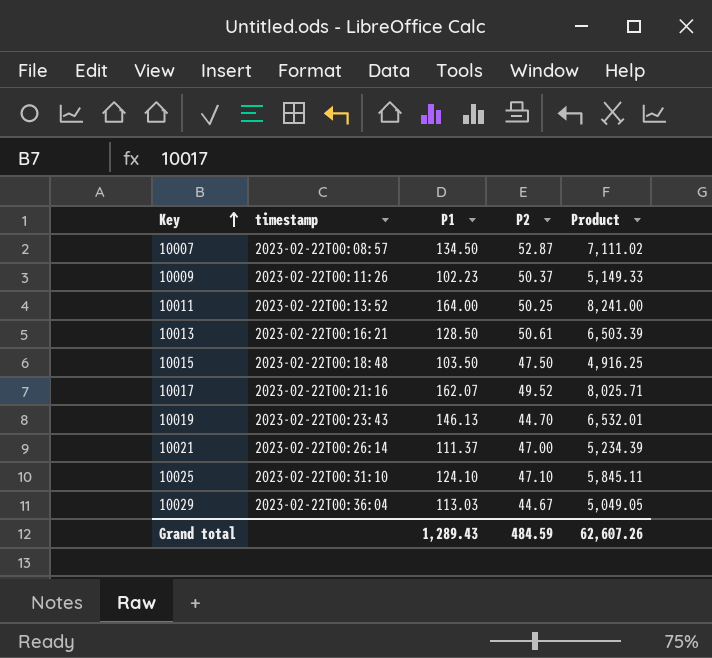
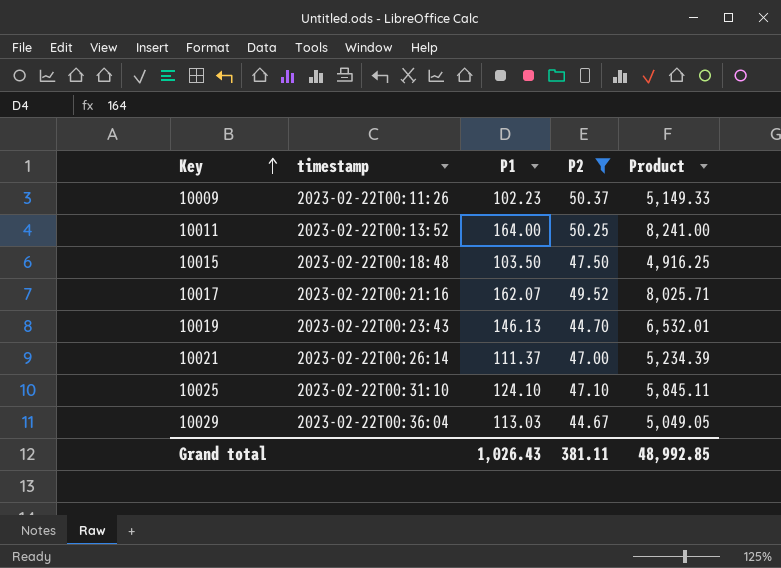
filter: none -> P2 <= 50.37
Grand total | P1: 1,289.43 -> 1,026.43
Grand total | P2: 484.59 -> 381.11
Grand total | Product: 62,607.26 -> 48,992.85

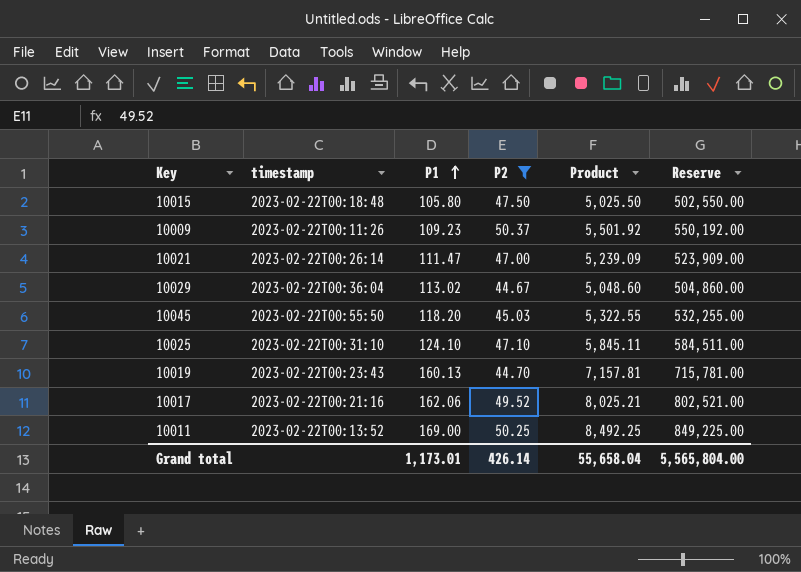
row order: Key ascending -> P1 ascending
column Reserve | formula: none -> [Product] * 100
10015 | P1: 103.50 -> 105.80
10015 | Product: 4,916.25 -> 5,025.50
10009 | P1: 102.23 -> 109.23
10009 | Product: 5,149.33 -> 5,501.92
10021 | P1: 111.37 -> 111.47
10021 | Product: 5,234.39 -> 5,239.09
10029 | P1: 113.03 -> 113.02
10029 | Product: 5,049.05 -> 5,048.60
row 10045: none -> 2023-02-22T00:55:50 | 118.20 | 45.03 | 5,322.55 | 532,255.00
10019 | P1: 146.13 -> 160.13
10019 | Product: 6,532.01 -> 7,157.81
10017 | P1: 162.07 -> 162.06
10017 | Product: 8,025.71 -> 8,025.21
10011 | P1: 164.00 -> 169.00
10011 | Product: 8,241.00 -> 8,492.25
Grand total | P1: 1,026.43 -> 1,173.01
Grand total | P2: 381.11 -> 426.14
Grand total | Product: 48,992.85 -> 55,658.04

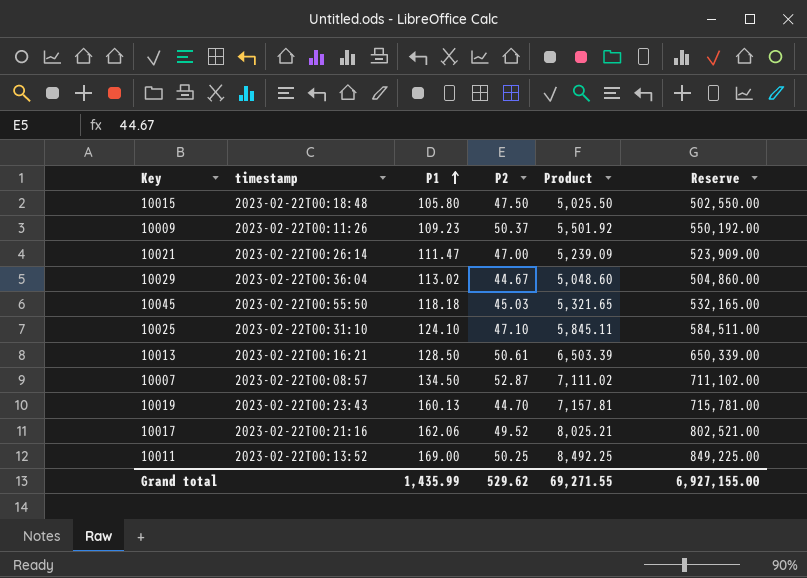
filter: P2 <= 50.37 -> none
10045 | P1: 118.20 -> 118.18
10045 | Product: 5,322.55 -> 5,321.65
10045 | Reserve: 532,255.00 -> 532,165.00
Grand total | P1: 1,173.01 -> 1,435.99
Grand total | P2: 426.14 -> 529.62
Grand total | Product: 55,658.04 -> 69,271.55
Grand total | Reserve: 5,565,804.00 -> 6,927,155.00

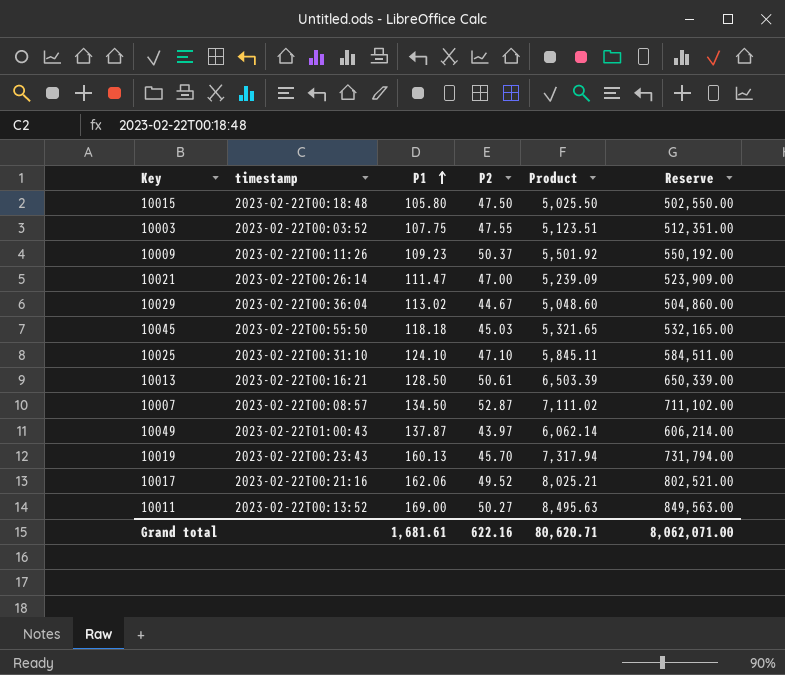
row 10003: none -> 2023-02-22T00:03:52 | 107.75 | 47.55 | 5,123.51 | 512,351.00
row 10049: none -> 2023-02-22T01:00:43 | 137.87 | 43.97 | 6,062.14 | 606,214.00
10019 | P2: 44.70 -> 45.70
10019 | Product: 7,157.81 -> 7,317.94
10019 | Reserve: 715,781.00 -> 731,794.00
10011 | P2: 50.25 -> 50.27
10011 | Product: 8,492.25 -> 8,495.63
10011 | Reserve: 849,225.00 -> 849,563.00
Grand total | P1: 1,435.99 -> 1,681.61
Grand total | P2: 529.62 -> 622.16
Grand total | Product: 69,271.55 -> 80,620.71
Grand total | Reserve: 6,927,155.00 -> 8,062,071.00

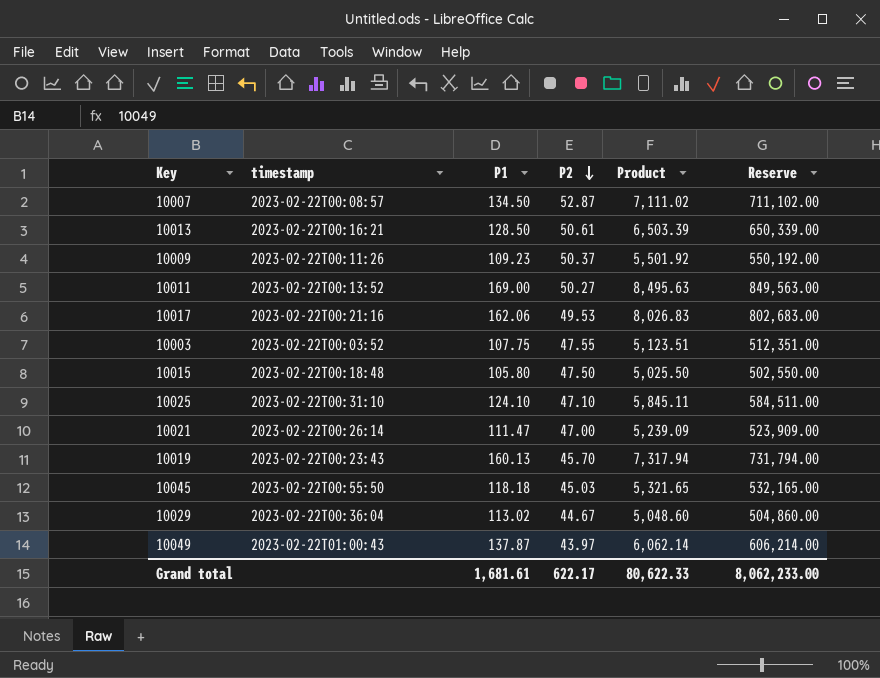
row order: P1 ascending -> P2 descending
10017 | P2: 49.52 -> 49.53
10017 | Product: 8,025.21 -> 8,026.83
10017 | Reserve: 802,521.00 -> 802,683.00
Grand total | P2: 622.16 -> 622.17
Grand total | Product: 80,620.71 -> 80,622.33
Grand total | Reserve: 8,062,071.00 -> 8,062,233.00

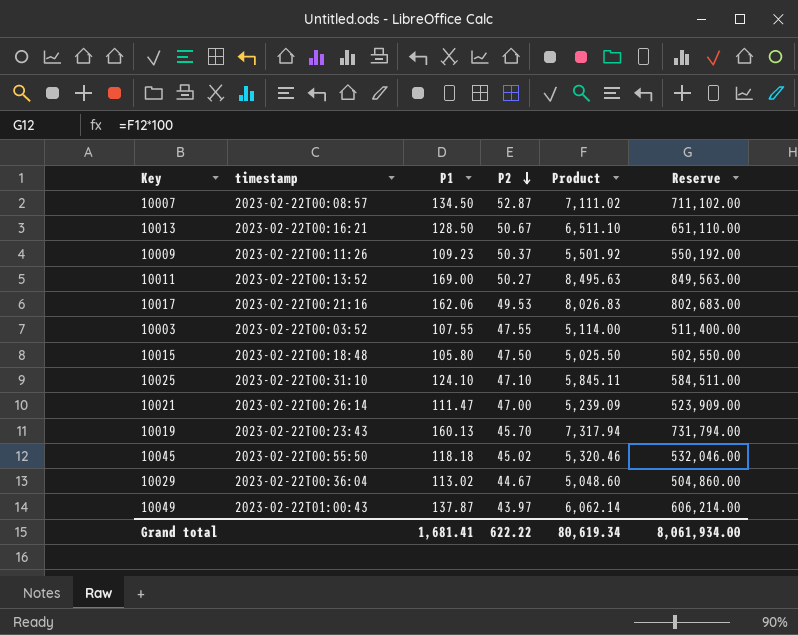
10013 | P2: 50.61 -> 50.67
10013 | Product: 6,503.39 -> 6,511.10
10013 | Reserve: 650,339.00 -> 651,110.00
10003 | P1: 107.75 -> 107.55
10003 | Product: 5,123.51 -> 5,114.00
10003 | Reserve: 512,351.00 -> 511,400.00
10045 | P2: 45.03 -> 45.02
10045 | Product: 5,321.65 -> 5,320.46
10045 | Reserve: 532,165.00 -> 532,046.00
Grand total | P1: 1,681.61 -> 1,681.41
Grand total | P2: 622.17 -> 622.22
Grand total | Product: 80,622.33 -> 80,619.34
Grand total | Reserve: 8,062,233.00 -> 8,061,934.00

